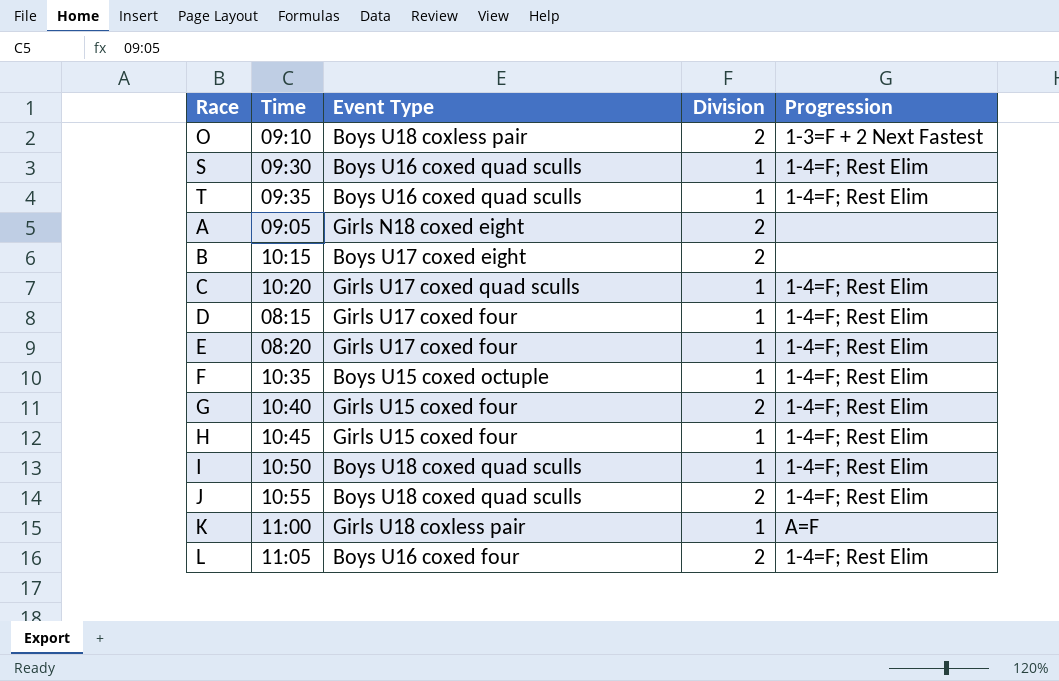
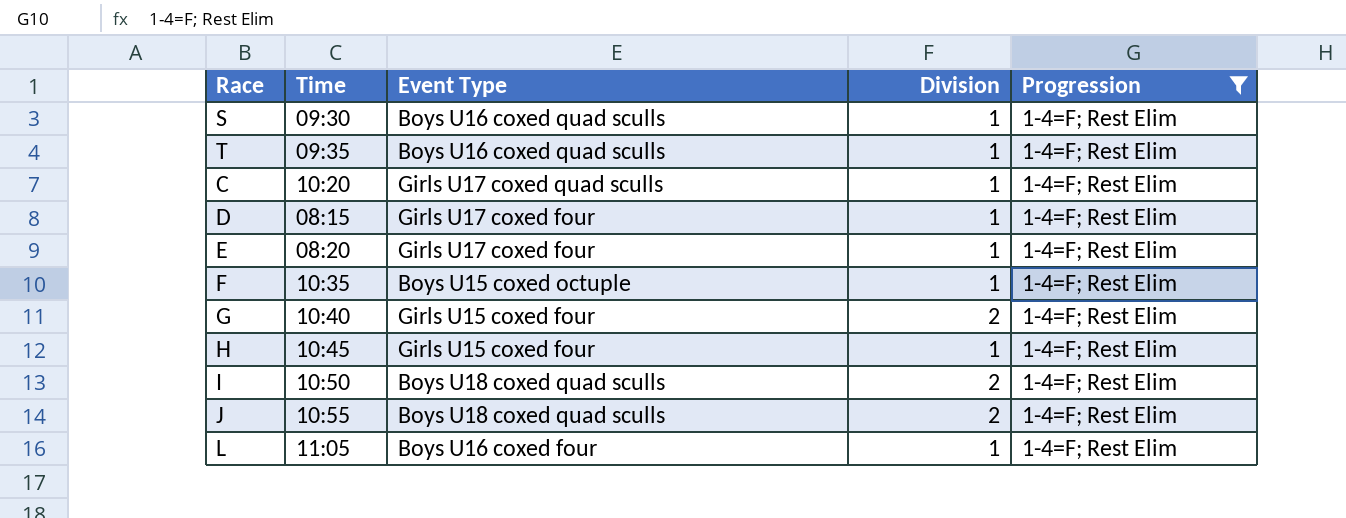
filter: none -> Progression = 1-4=F; Rest Elim
I | Division: 1 -> 2
L | Division: 2 -> 1

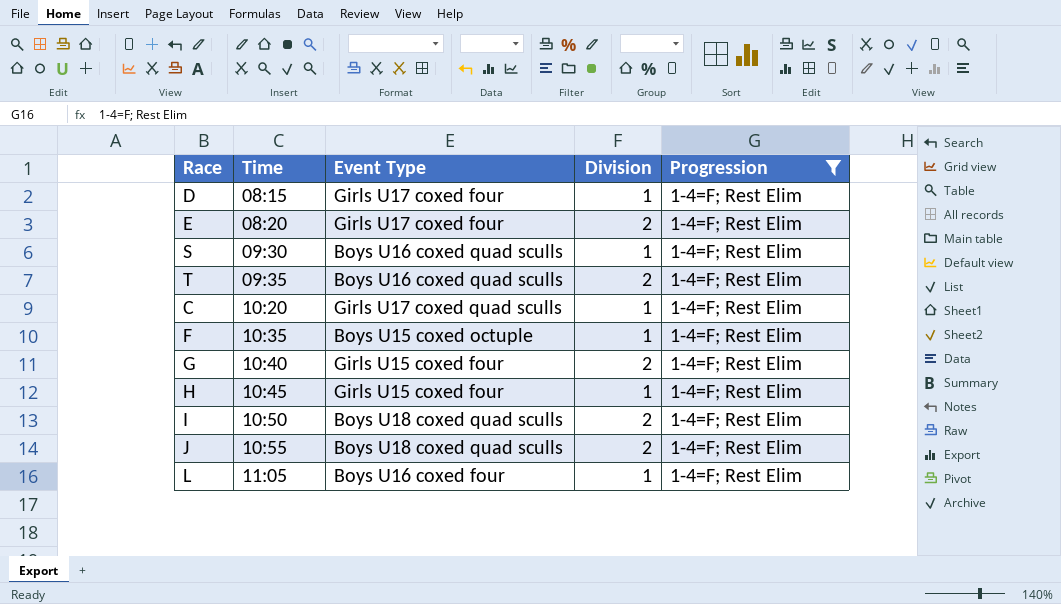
row order: none -> Time ascending
E | Division: 1 -> 2
T | Division: 1 -> 2

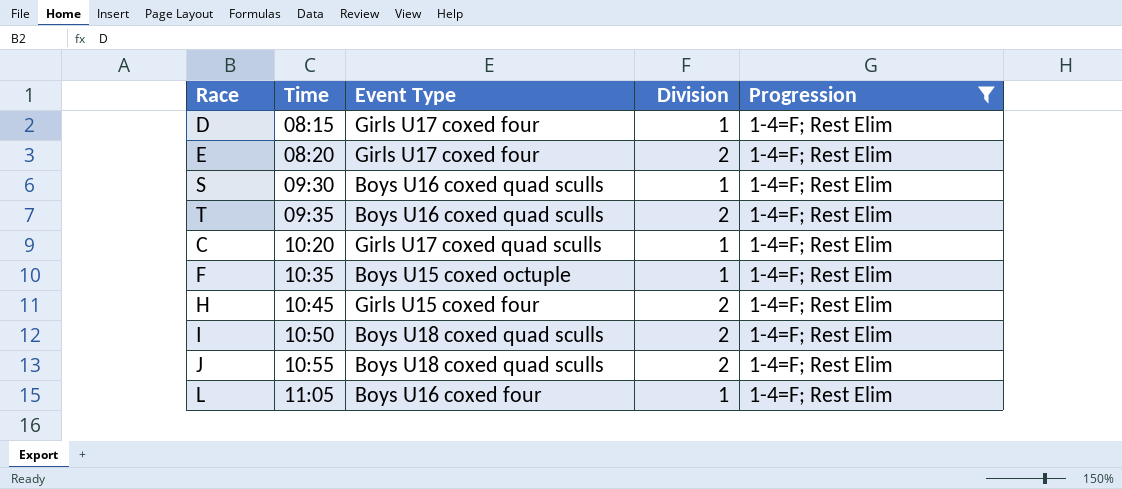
row G: 10:40 | Girls U15 coxed four | 2 | 1-4=F; Rest Elim -> none
H | Division: 1 -> 2

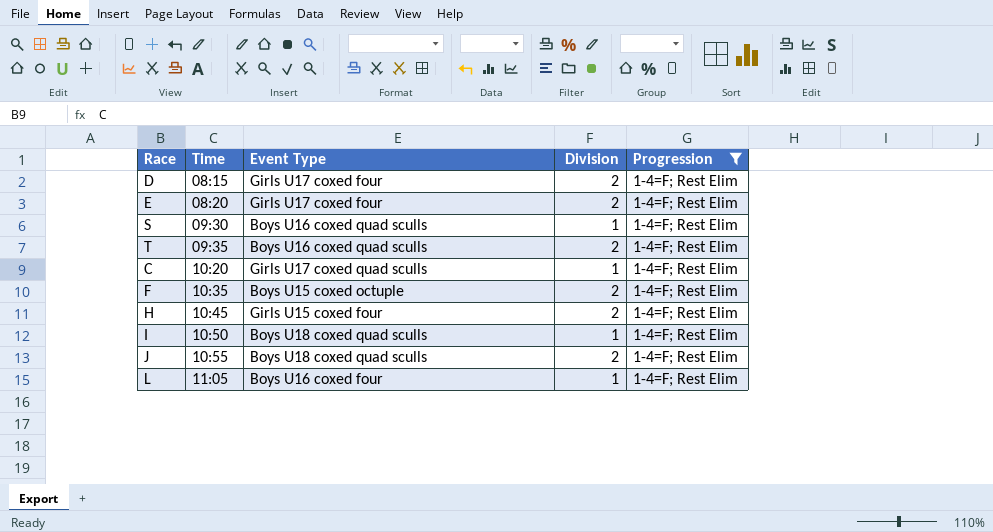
D | Division: 1 -> 2
F | Division: 1 -> 2
I | Division: 2 -> 1

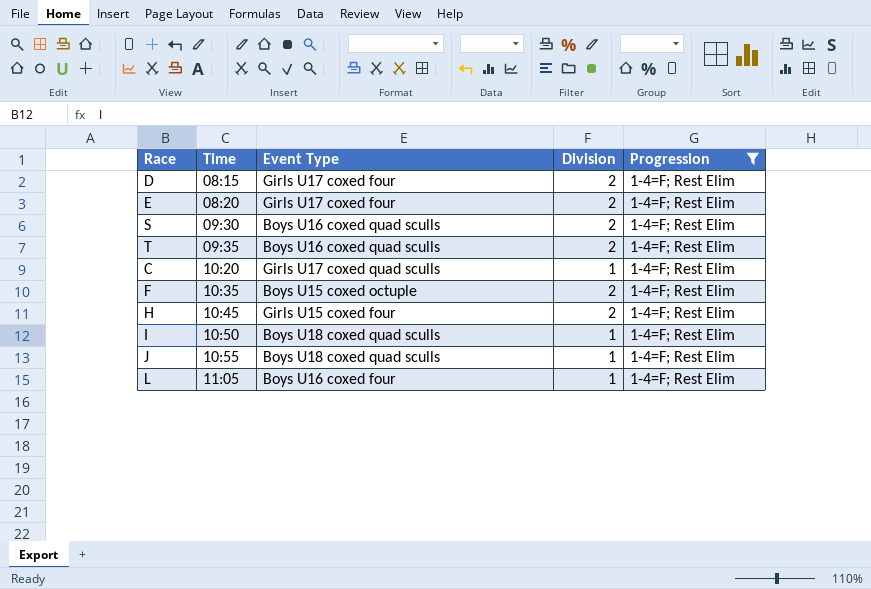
S | Division: 1 -> 2
J | Division: 2 -> 1

